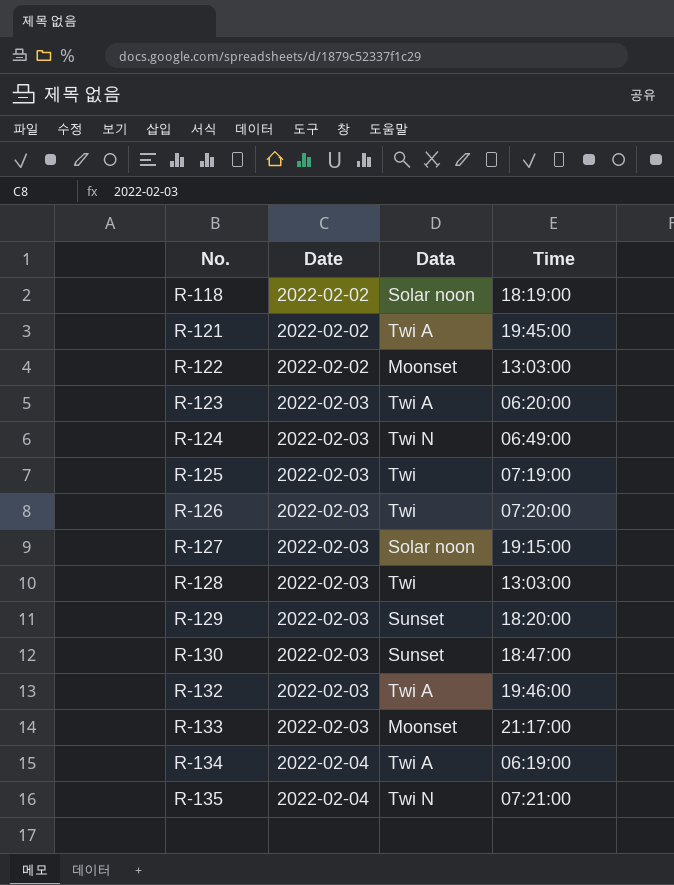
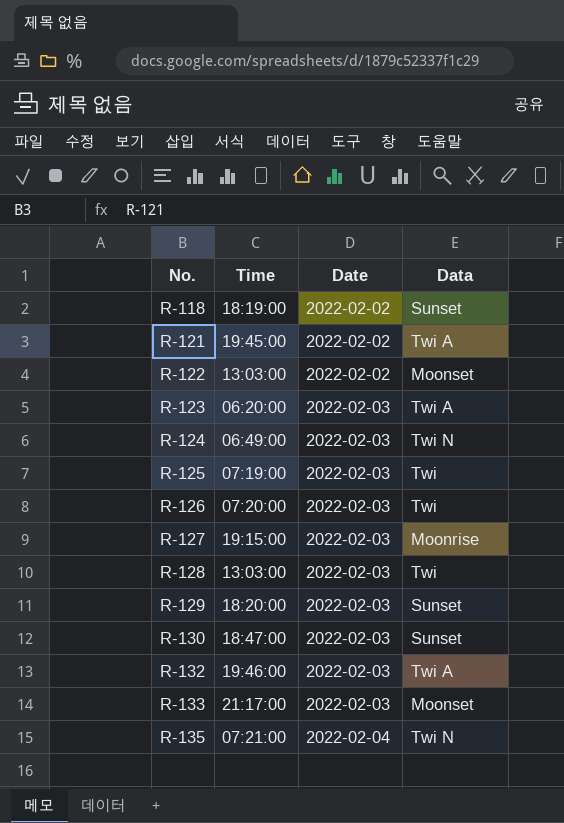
column Time | position: 4 -> 2
row R-134: 2022-02-04 | Twi A | 06:19:00 -> none
R-118 | Data: Solar noon -> Sunset
R-127 | Data: Solar noon -> Moonrise

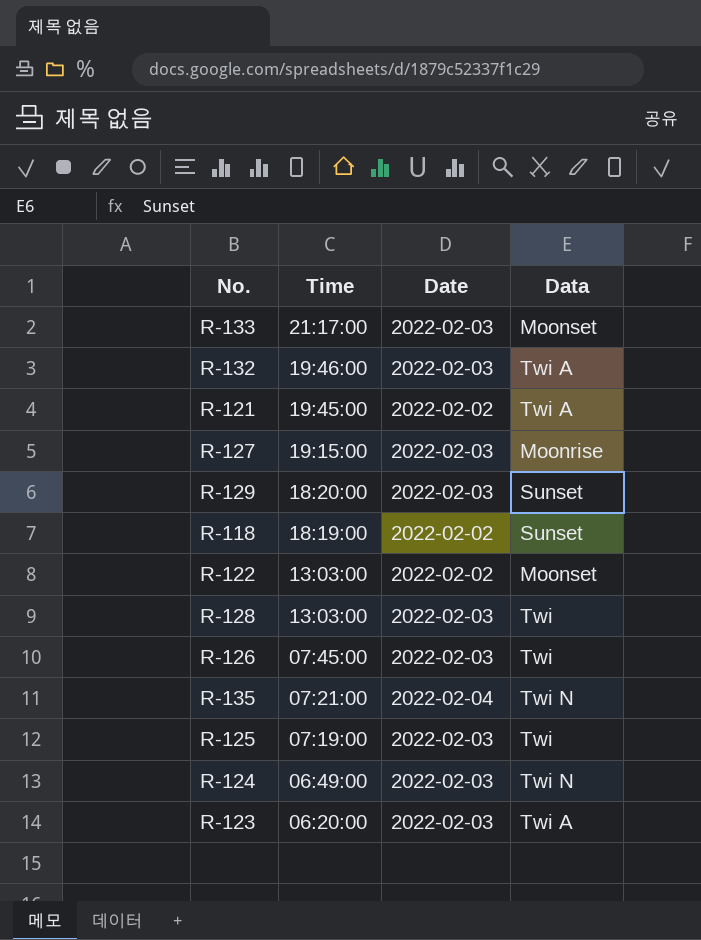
row order: No. ascending -> Time descending
row R-130: 18:47:00 | 2022-02-03 | Sunset -> none
R-126 | Time: 07:20:00 -> 07:45:00

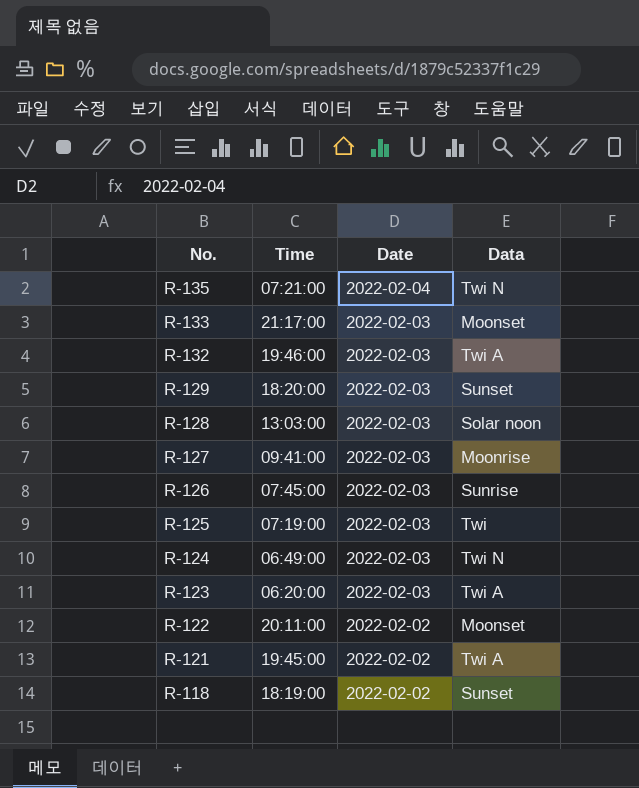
row order: Time descending -> No. descending
R-128 | Data: Twi -> Solar noon
R-127 | Time: 19:15:00 -> 09:41:00
R-126 | Data: Twi -> Sunrise
R-122 | Time: 13:03:00 -> 20:11:00

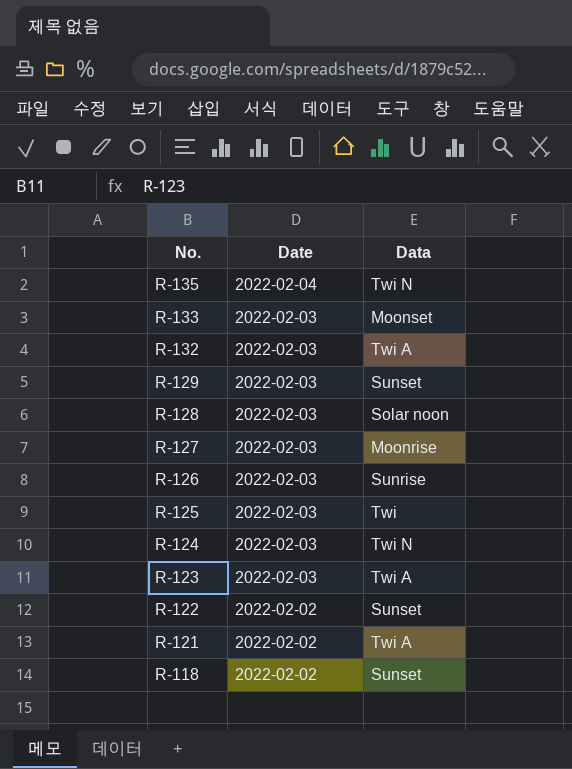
column Time | position: 2 -> none
R-122 | Data: Moonset -> Sunset

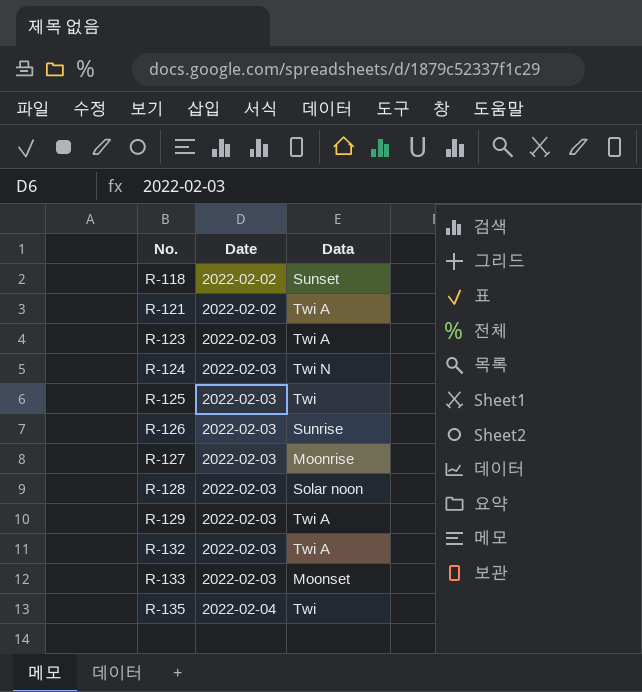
row order: No. descending -> No. ascending
row R-122: 2022-02-02 | Sunset -> none
R-129 | Data: Sunset -> Twi A
R-135 | Data: Twi N -> Twi

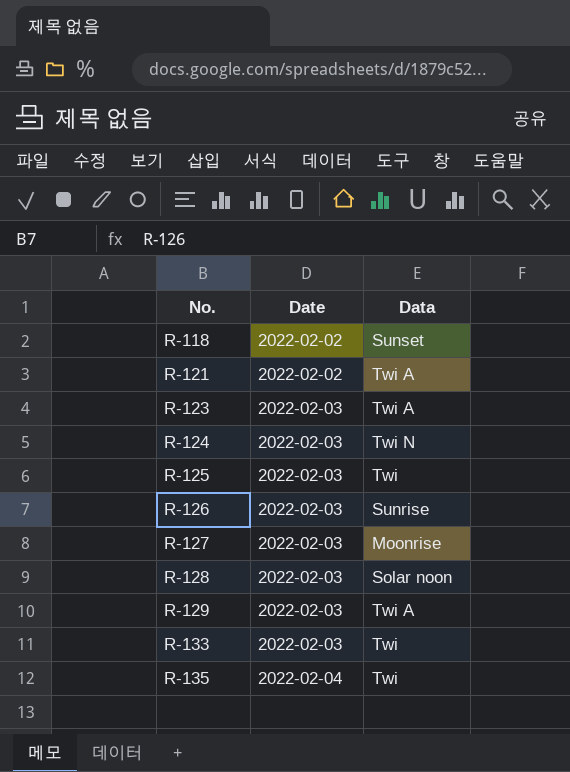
row R-132: 2022-02-03 | Twi A -> none
R-133 | Data: Moonset -> Twi

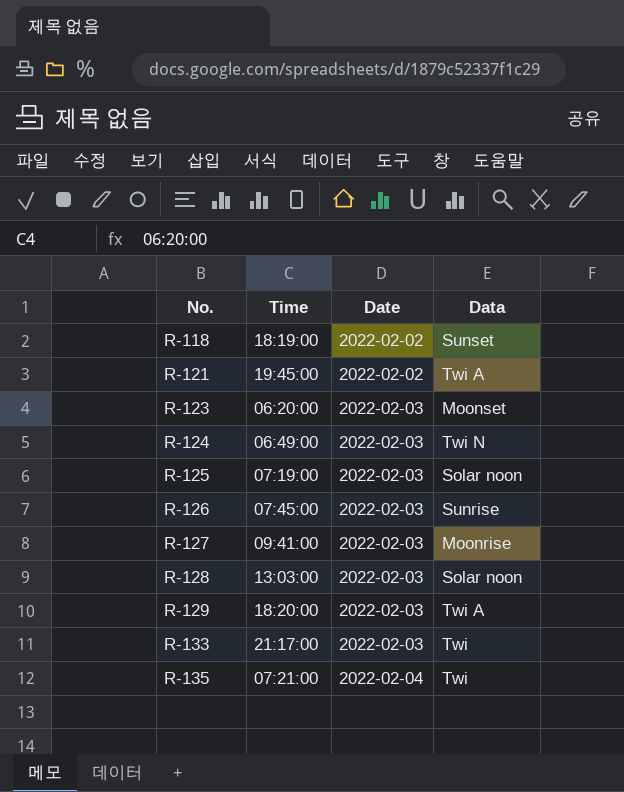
column Time | position: none -> 2
R-123 | Data: Twi A -> Moonset
R-125 | Data: Twi -> Solar noon

